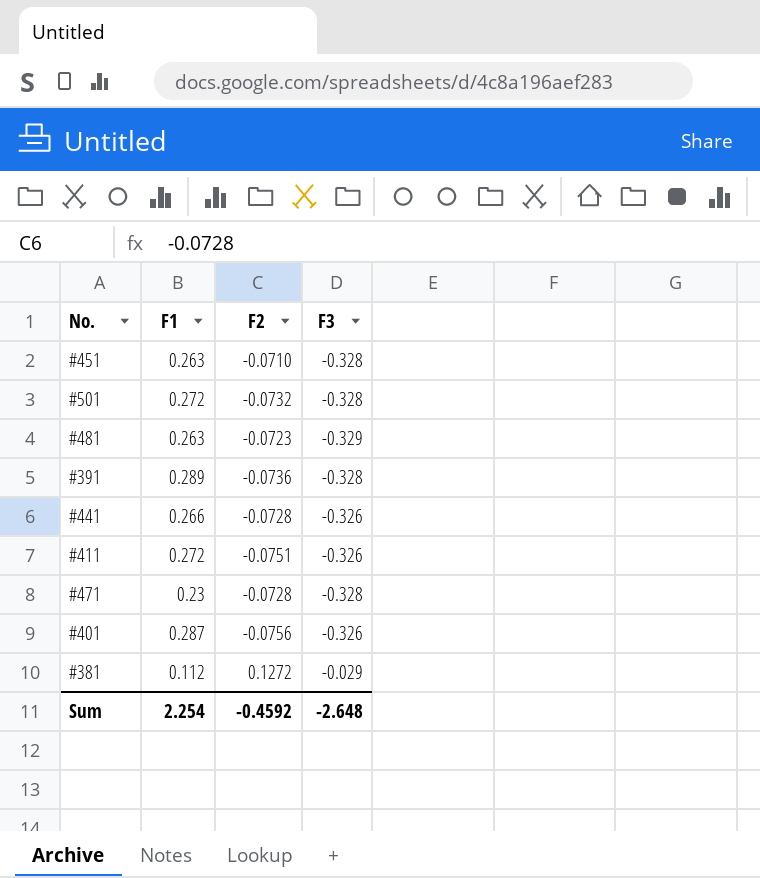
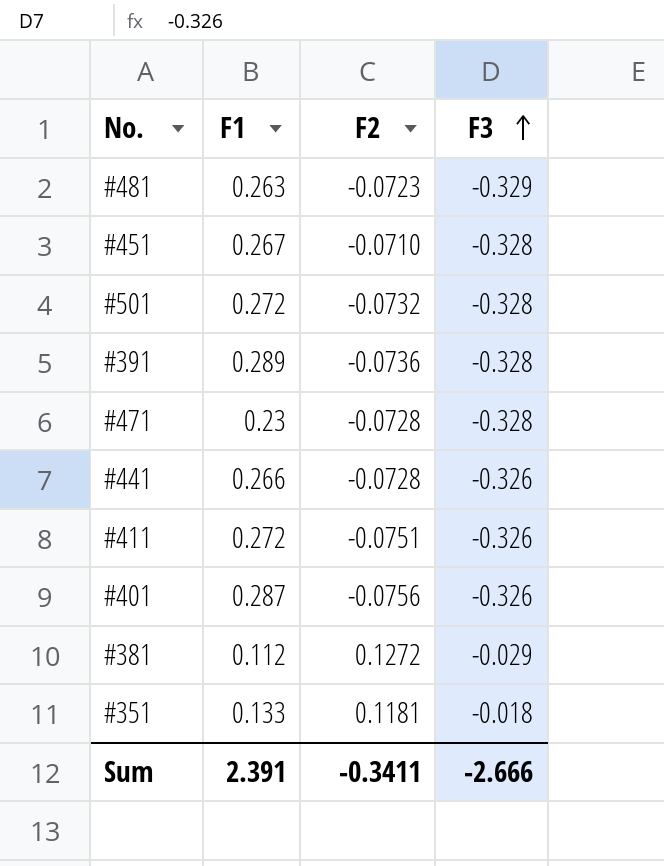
row order: none -> F3 ascending
#451 | F1: 0.263 -> 0.267
row #351: none -> 0.133 | 0.1181 | -0.018
Sum | F1: 2.254 -> 2.391
Sum | F2: -0.4592 -> -0.3411
Sum | F3: -2.648 -> -2.666

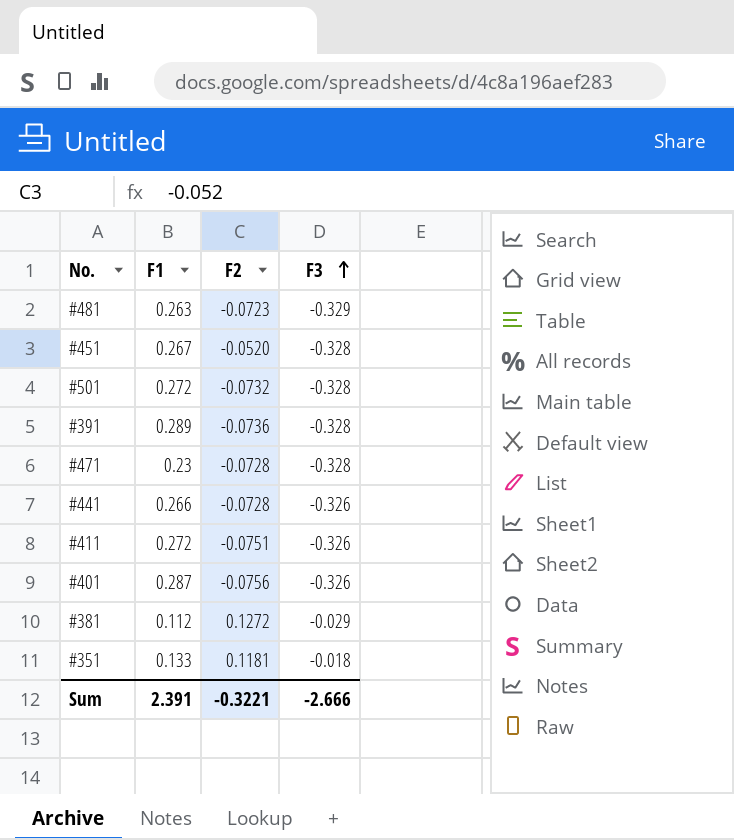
#451 | F2: -0.0710 -> -0.0520
Sum | F2: -0.3411 -> -0.3221

